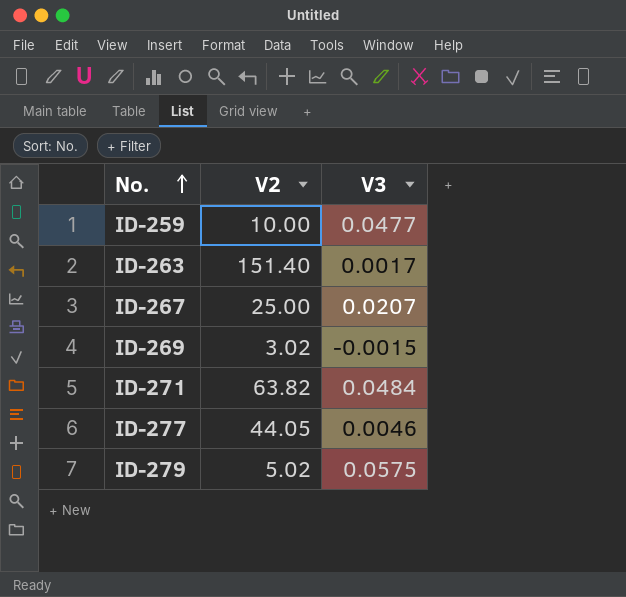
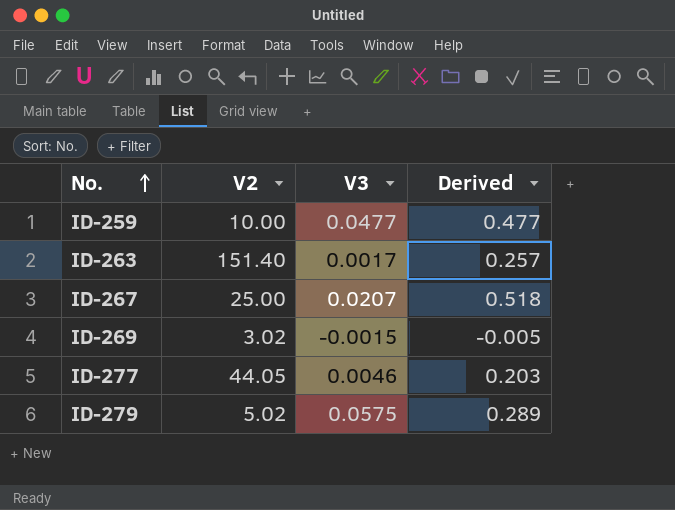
column Derived | formula: none -> [V2] * [V3]
row ID-271: 63.82 | 0.0484 -> none

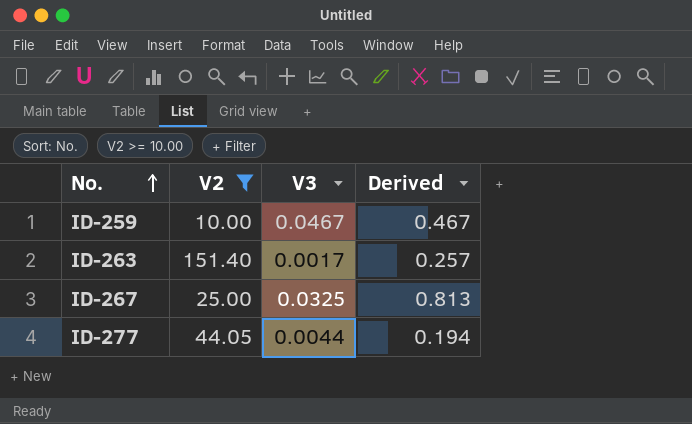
filter: none -> V2 >= 10.00
ID-259 | V3: 0.0477 -> 0.0467
ID-259 | Derived: 0.477 -> 0.467
ID-267 | V3: 0.0207 -> 0.0325
ID-267 | Derived: 0.518 -> 0.813
ID-277 | V3: 0.0046 -> 0.0044
ID-277 | Derived: 0.203 -> 0.194

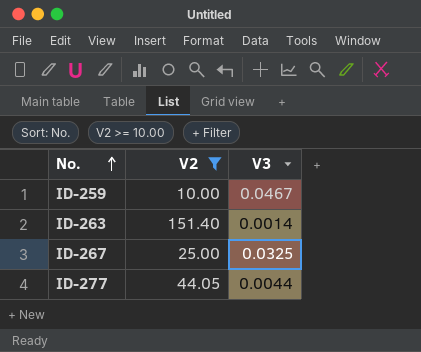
column Derived | formula: [V2] * [V3] -> none
ID-263 | V3: 0.0017 -> 0.0014

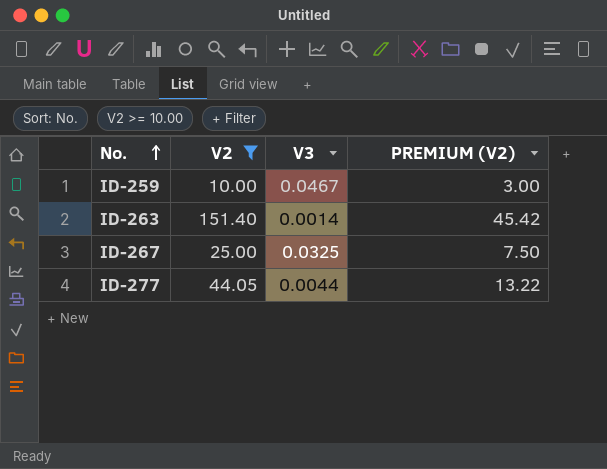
column PREMIUM (V2) | formula: none -> [V2] * 0.3

